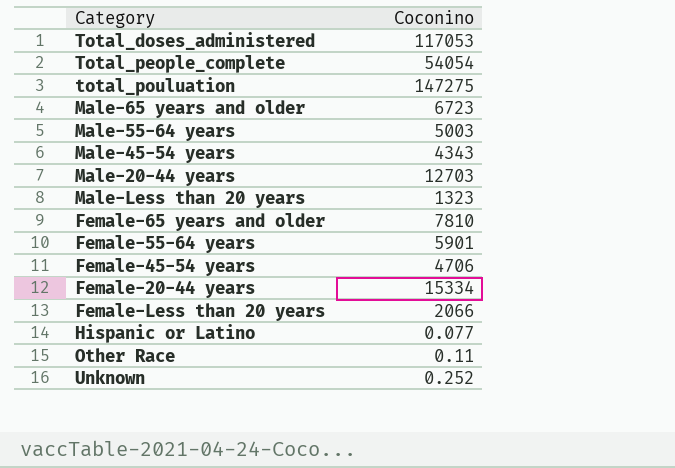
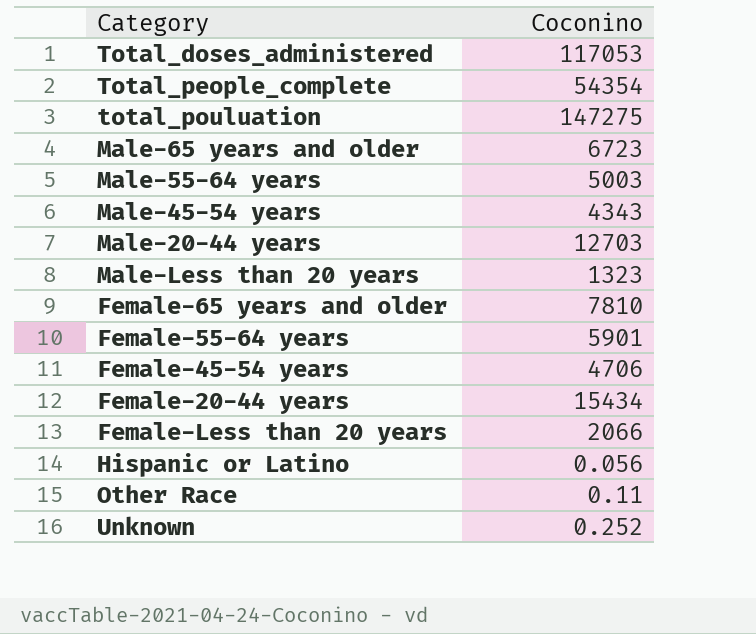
Total_people_complete | Coconino: 54054 -> 54354
Female-20-44 years | Coconino: 15334 -> 15434
Hispanic or Latino | Coconino: 0.077 -> 0.056

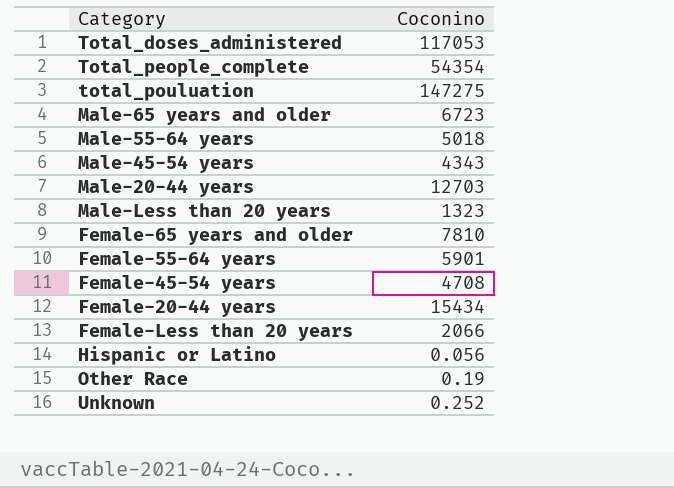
Male-55-64 years | Coconino: 5003 -> 5018
Female-45-54 years | Coconino: 4706 -> 4708
Other Race | Coconino: 0.11 -> 0.19

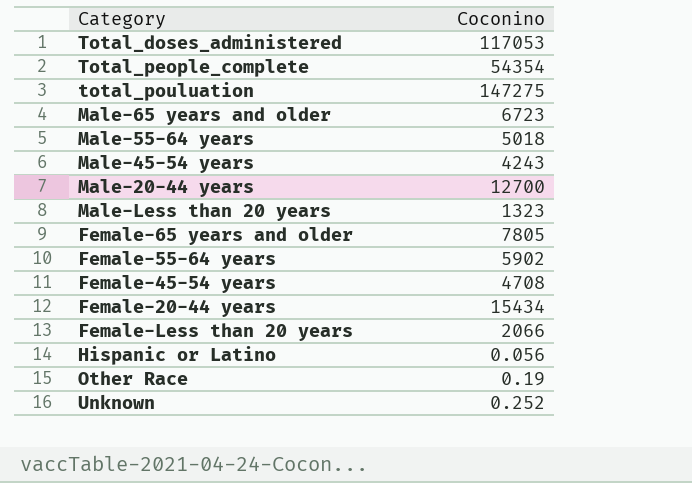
Male-45-54 years | Coconino: 4343 -> 4243
Male-20-44 years | Coconino: 12703 -> 12700
Female-65 years and older | Coconino: 7810 -> 7805
Female-55-64 years | Coconino: 5901 -> 5902

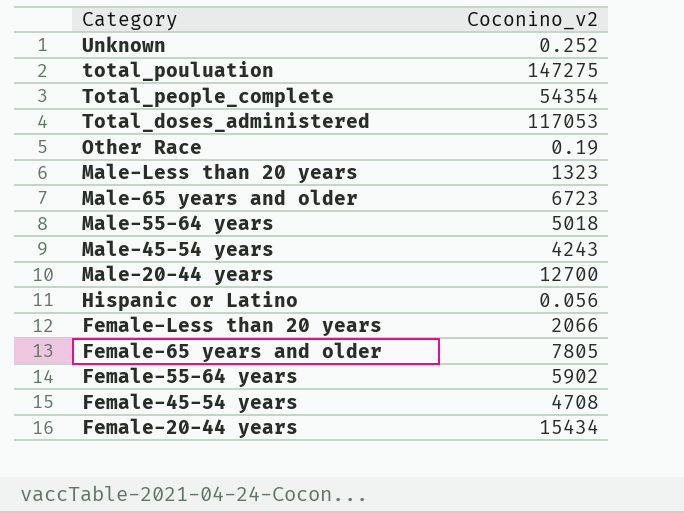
row order: none -> Category descending
column name: Coconino -> Coconino_v2

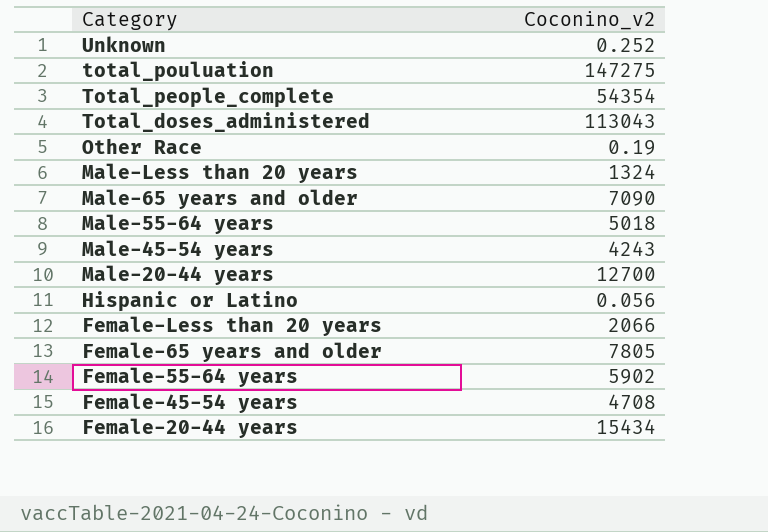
Total_doses_administered | Coconino_v2: 117053 -> 113043
Male-Less than 20 years | Coconino_v2: 1323 -> 1324
Male-65 years and older | Coconino_v2: 6723 -> 7090

